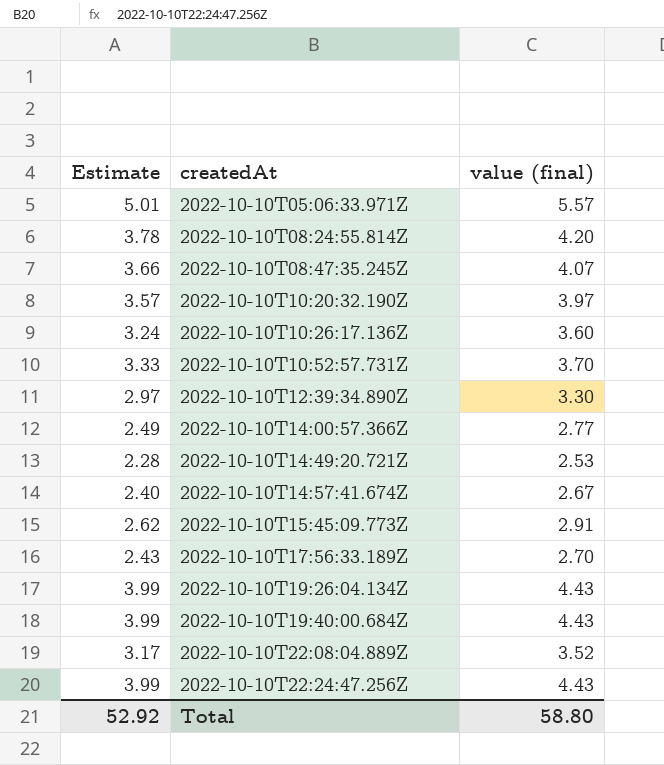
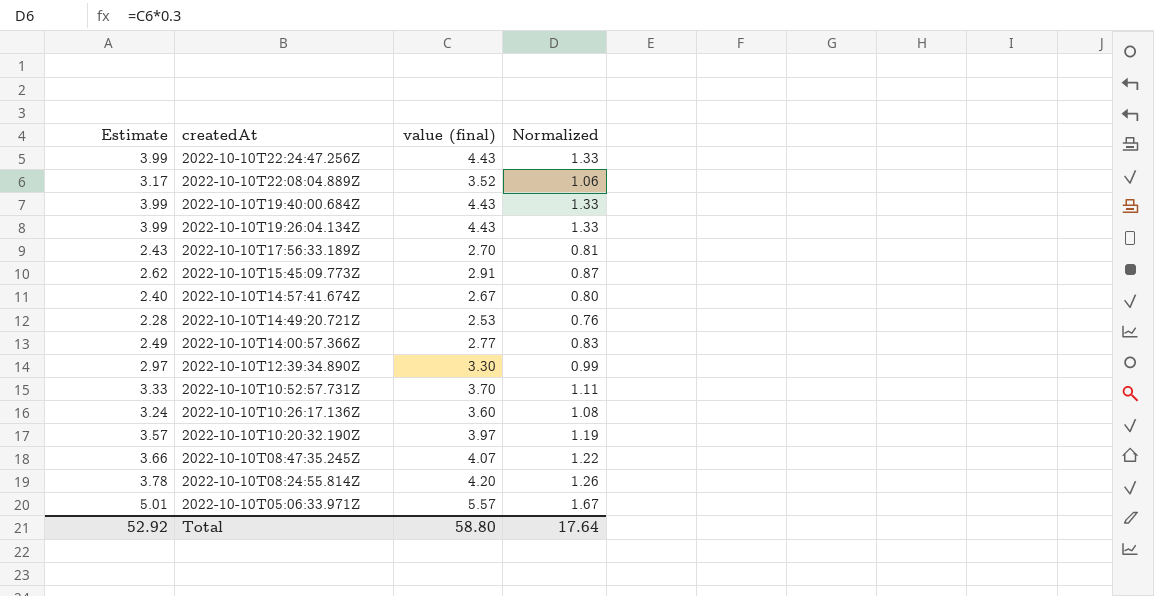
row order: createdAt ascending -> createdAt descending
column Normalized | formula: none -> [value (final)] * 0.3

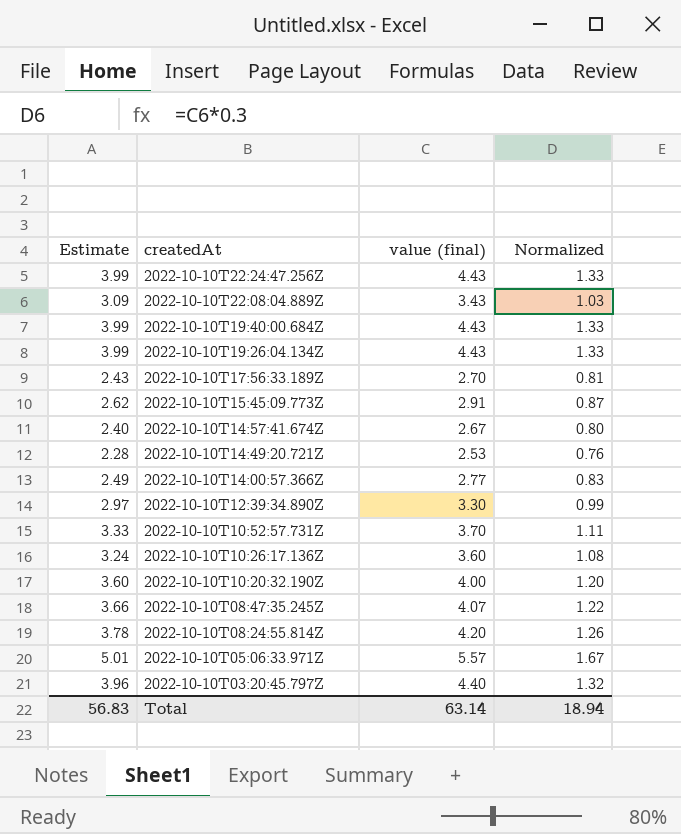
2022-10-10T22:08:04.889Z | Estimate: 3.17 -> 3.09
2022-10-10T22:08:04.889Z | value (final): 3.52 -> 3.43
2022-10-10T22:08:04.889Z | Normalized: 1.06 -> 1.03
2022-10-10T10:20:32.190Z | Estimate: 3.57 -> 3.60
2022-10-10T10:20:32.190Z | value (final): 3.97 -> 4.00
2022-10-10T10:20:32.190Z | Normalized: 1.19 -> 1.20
row 2022-10-10T03:20:45.797Z: none -> 3.96 | 4.40 | 1.32
Total | Estimate: 52.92 -> 56.83
Total | value (final): 58.80 -> 63.14
Total | Normalized: 17.64 -> 18.94

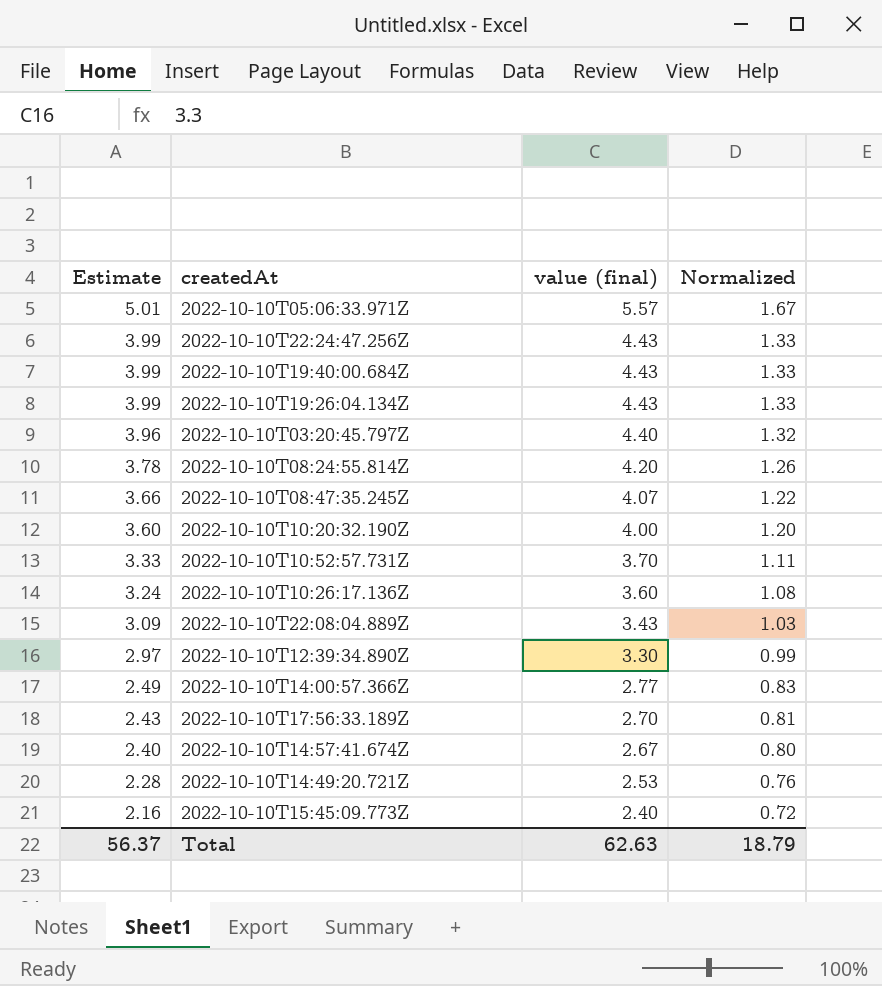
row order: createdAt descending -> Estimate descending
2022-10-10T15:45:09.773Z | Estimate: 2.62 -> 2.16
2022-10-10T15:45:09.773Z | value (final): 2.91 -> 2.40
2022-10-10T15:45:09.773Z | Normalized: 0.87 -> 0.72
Total | Estimate: 56.83 -> 56.37
Total | value (final): 63.14 -> 62.63
Total | Normalized: 18.94 -> 18.79

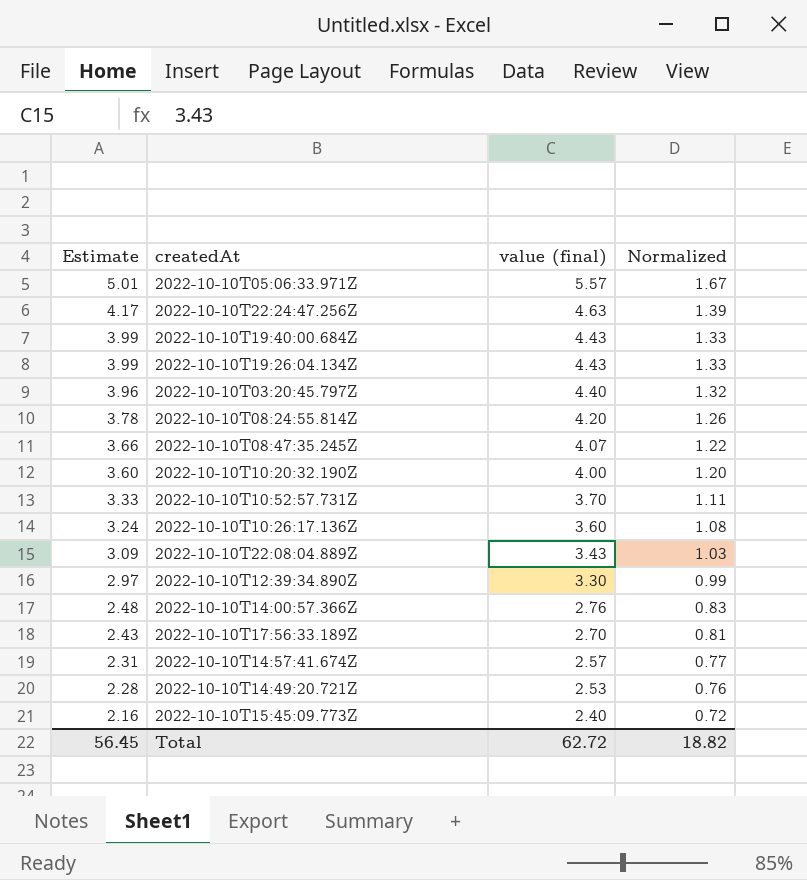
2022-10-10T22:24:47.256Z | Estimate: 3.99 -> 4.17
2022-10-10T22:24:47.256Z | value (final): 4.43 -> 4.63
2022-10-10T22:24:47.256Z | Normalized: 1.33 -> 1.39
2022-10-10T14:00:57.366Z | Estimate: 2.49 -> 2.48
2022-10-10T14:00:57.366Z | value (final): 2.77 -> 2.76
2022-10-10T14:57:41.674Z | Estimate: 2.40 -> 2.31
2022-10-10T14:57:41.674Z | value (final): 2.67 -> 2.57
2022-10-10T14:57:41.674Z | Normalized: 0.80 -> 0.77
Total | Estimate: 56.37 -> 56.45
Total | value (final): 62.63 -> 62.72
Total | Normalized: 18.79 -> 18.82

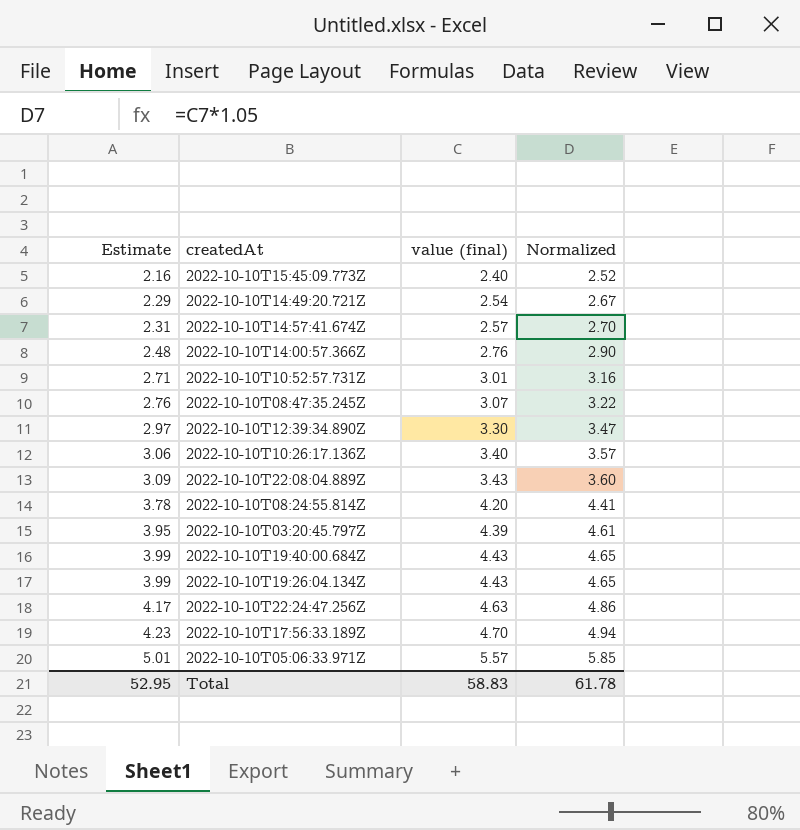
row order: Estimate descending -> Estimate ascending
column Normalized | formula: [value (final)] * 0.3 -> [value (final)] * 1.05
row 2022-10-10T10:20:32.190Z: 3.60 | 4.00 | 1.20 -> none
2022-10-10T14:49:20.721Z | Estimate: 2.28 -> 2.29
2022-10-10T14:49:20.721Z | value (final): 2.53 -> 2.54
2022-10-10T10:52:57.731Z | Estimate: 3.33 -> 2.71
2022-10-10T10:52:57.731Z | value (final): 3.70 -> 3.01
2022-10-10T08:47:35.245Z | Estimate: 3.66 -> 2.76
2022-10-10T08:47:35.245Z | value (final): 4.07 -> 3.07
2022-10-10T10:26:17.136Z | Estimate: 3.24 -> 3.06
2022-10-10T10:26:17.136Z | value (final): 3.60 -> 3.40
2022-10-10T03:20:45.797Z | Estimate: 3.96 -> 3.95
2022-10-10T03:20:45.797Z | value (final): 4.40 -> 4.39
2022-10-10T17:56:33.189Z | Estimate: 2.43 -> 4.23
2022-10-10T17:56:33.189Z | value (final): 2.70 -> 4.70
Total | Estimate: 56.45 -> 52.95
Total | value (final): 62.72 -> 58.83
Total | Normalized: 18.82 -> 61.78

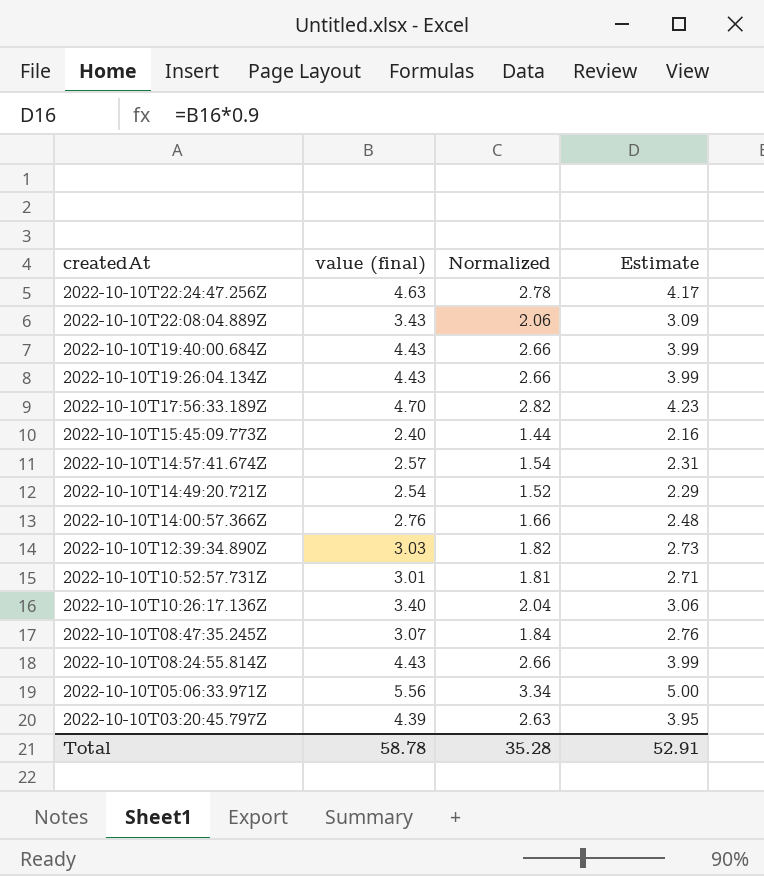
row order: Estimate ascending -> createdAt descending
column Normalized | formula: [value (final)] * 1.05 -> [value (final)] * 0.6
column Estimate | position: 1 -> 4
2022-10-10T12:39:34.890Z | value (final): 3.30 -> 3.03
2022-10-10T12:39:34.890Z | Estimate: 2.97 -> 2.73
2022-10-10T08:24:55.814Z | value (final): 4.20 -> 4.43
2022-10-10T08:24:55.814Z | Estimate: 3.78 -> 3.99
2022-10-10T05:06:33.971Z | value (final): 5.57 -> 5.56
2022-10-10T05:06:33.971Z | Estimate: 5.01 -> 5.00
Total | value (final): 58.83 -> 58.78
Total | Normalized: 61.78 -> 35.28
Total | Estimate: 52.95 -> 52.91

